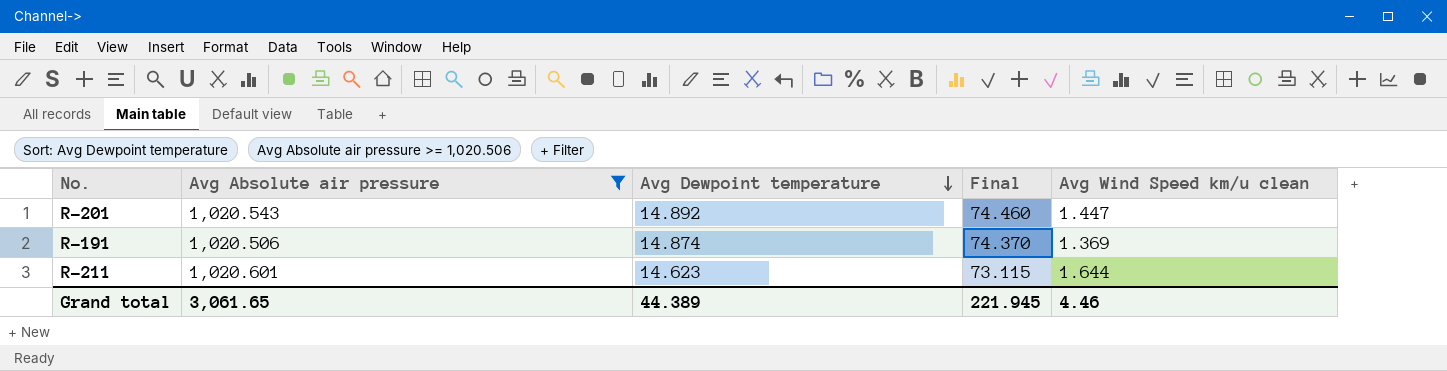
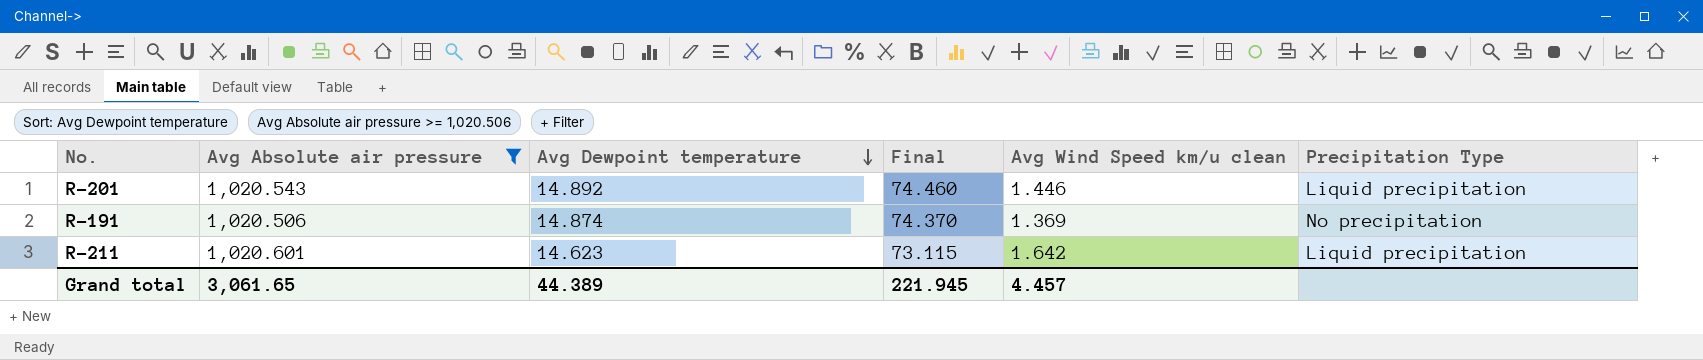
column Precipitation Type | position: none -> 6
R-201 | Avg Wind Speed km/u clean: 1.447 -> 1.446
R-211 | Avg Wind Speed km/u clean: 1.644 -> 1.642
Grand total | Avg Wind Speed km/u clean: 4.46 -> 4.457

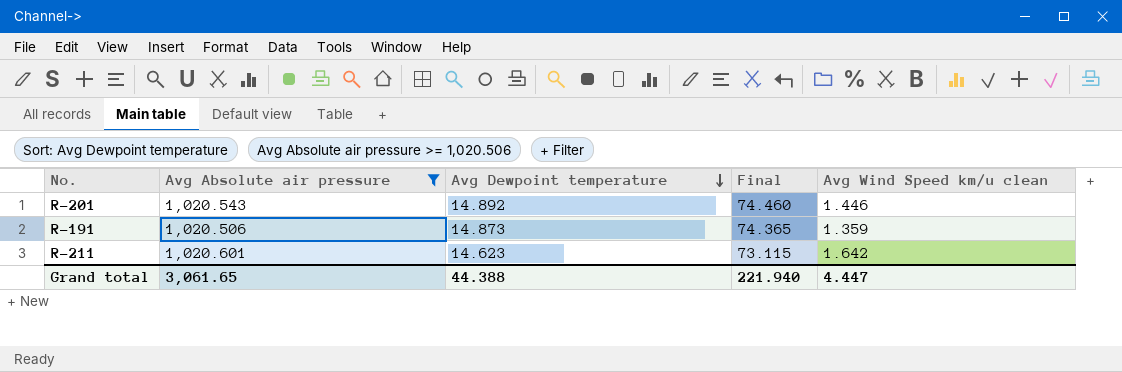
column Precipitation Type | position: 6 -> none
R-191 | Avg Dewpoint temperature: 14.874 -> 14.873
R-191 | Final: 74.370 -> 74.365
R-191 | Avg Wind Speed km/u clean: 1.369 -> 1.359
Grand total | Avg Dewpoint temperature: 44.389 -> 44.388
Grand total | Final: 221.945 -> 221.940
Grand total | Avg Wind Speed km/u clean: 4.457 -> 4.447

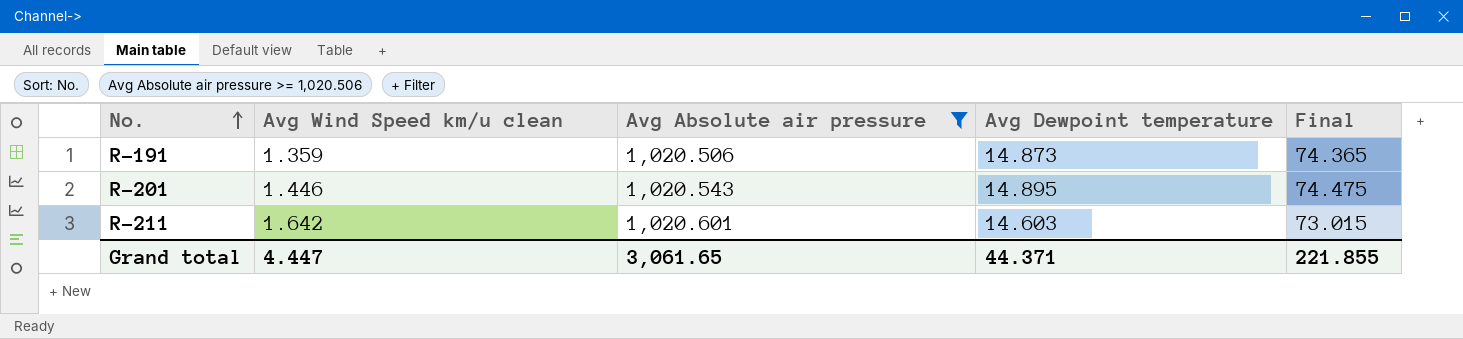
row order: Avg Dewpoint temperature descending -> No. ascending
column Avg Wind Speed km/u clean | position: 5 -> 2
R-201 | Avg Dewpoint temperature: 14.892 -> 14.895
R-201 | Final: 74.460 -> 74.475
R-211 | Avg Dewpoint temperature: 14.623 -> 14.603
R-211 | Final: 73.115 -> 73.015
Grand total | Avg Dewpoint temperature: 44.388 -> 44.371
Grand total | Final: 221.940 -> 221.855

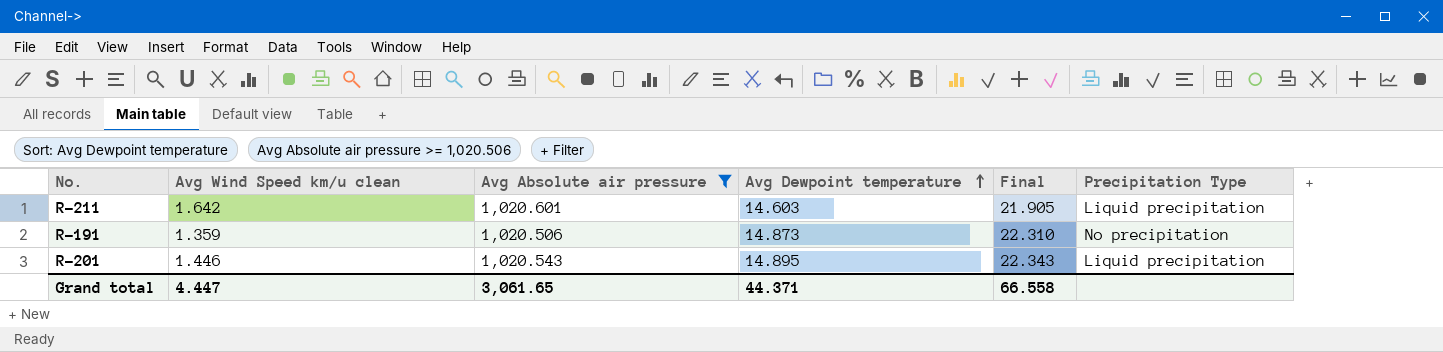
row order: No. ascending -> Avg Dewpoint temperature ascending
column Final | formula: [Avg Dewpoint temperature] * 5 -> [Avg Dewpoint temperature] * 1.5
column Precipitation Type | position: none -> 6
Grand total | Final: 221.855 -> 66.558

